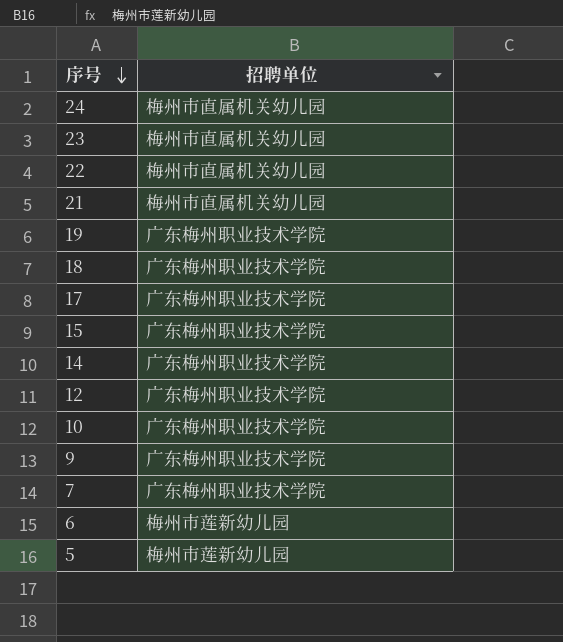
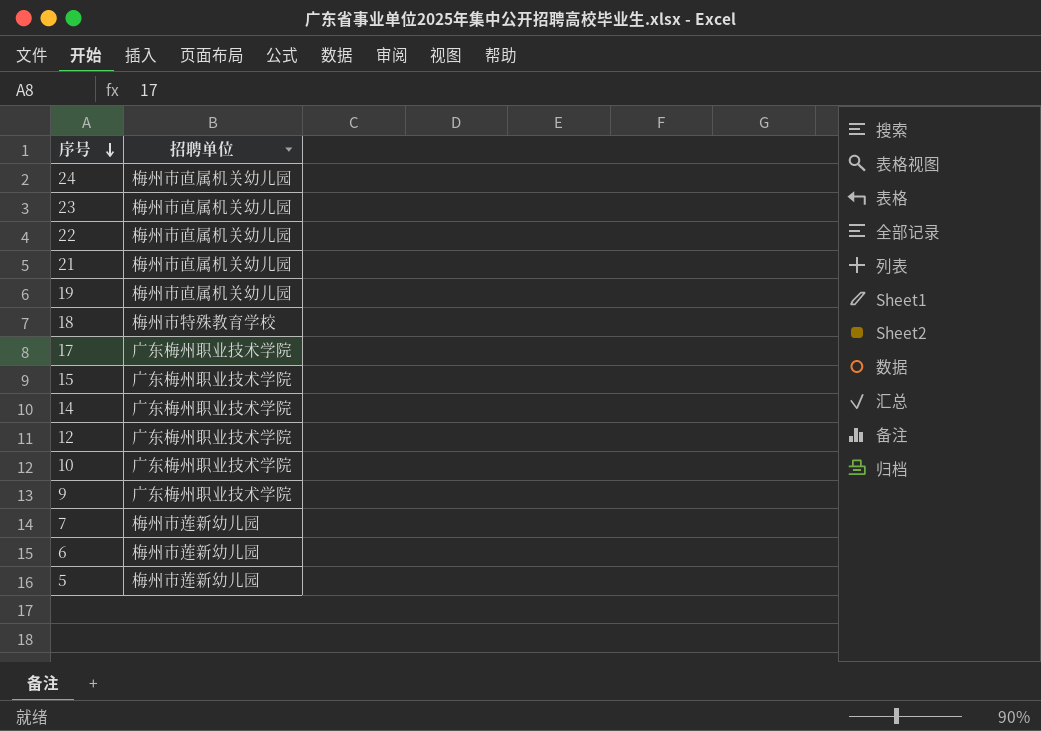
19 | 招聘单位: 广东梅州职业技术学院 -> 梅州市直属机关幼儿园
18 | 招聘单位: 广东梅州职业技术学院 -> 梅州市特殊教育学校
7 | 招聘单位: 广东梅州职业技术学院 -> 梅州市莲新幼儿园

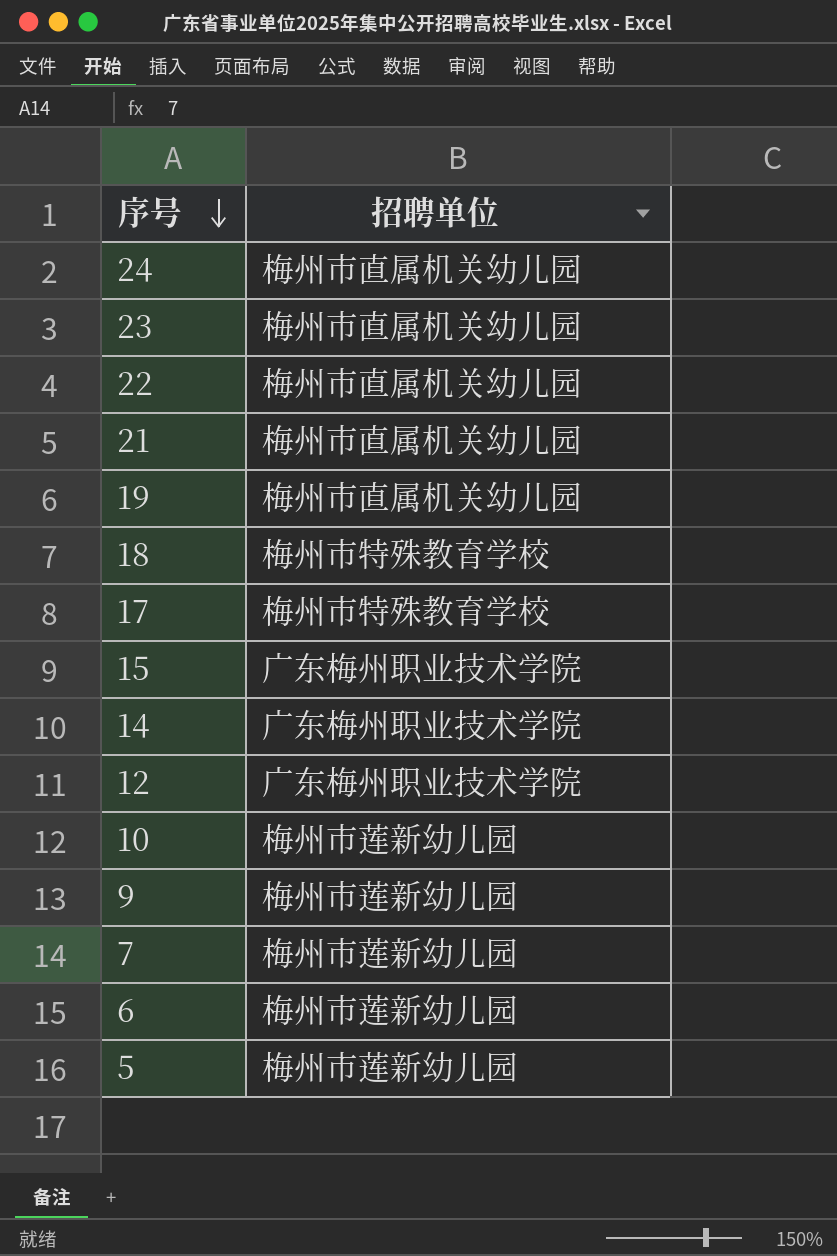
17 | 招聘单位: 广东梅州职业技术学院 -> 梅州市特殊教育学校
10 | 招聘单位: 广东梅州职业技术学院 -> 梅州市莲新幼儿园
9 | 招聘单位: 广东梅州职业技术学院 -> 梅州市莲新幼儿园

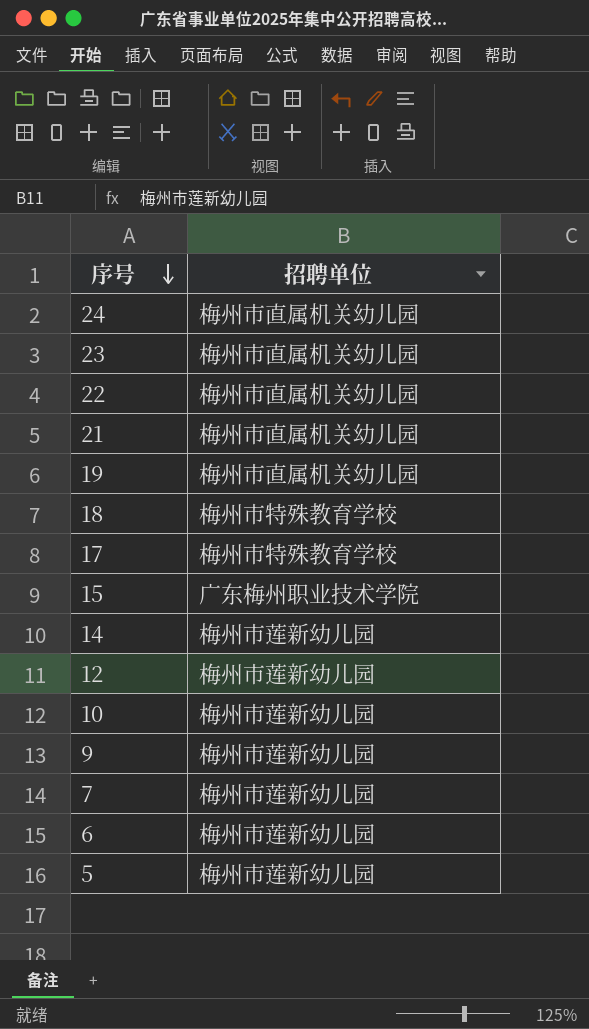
14 | 招聘单位: 广东梅州职业技术学院 -> 梅州市莲新幼儿园
12 | 招聘单位: 广东梅州职业技术学院 -> 梅州市莲新幼儿园

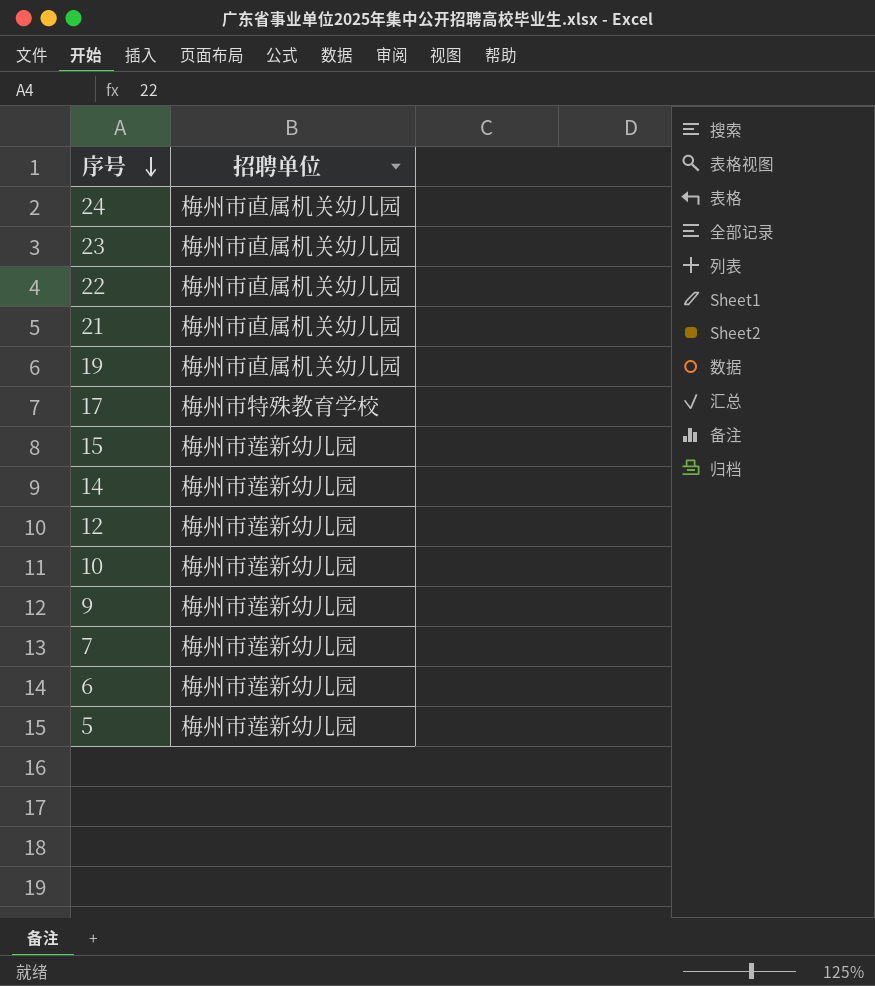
row 18: 梅州市特殊教育学校 -> none
15 | 招聘单位: 广东梅州职业技术学院 -> 梅州市莲新幼儿园

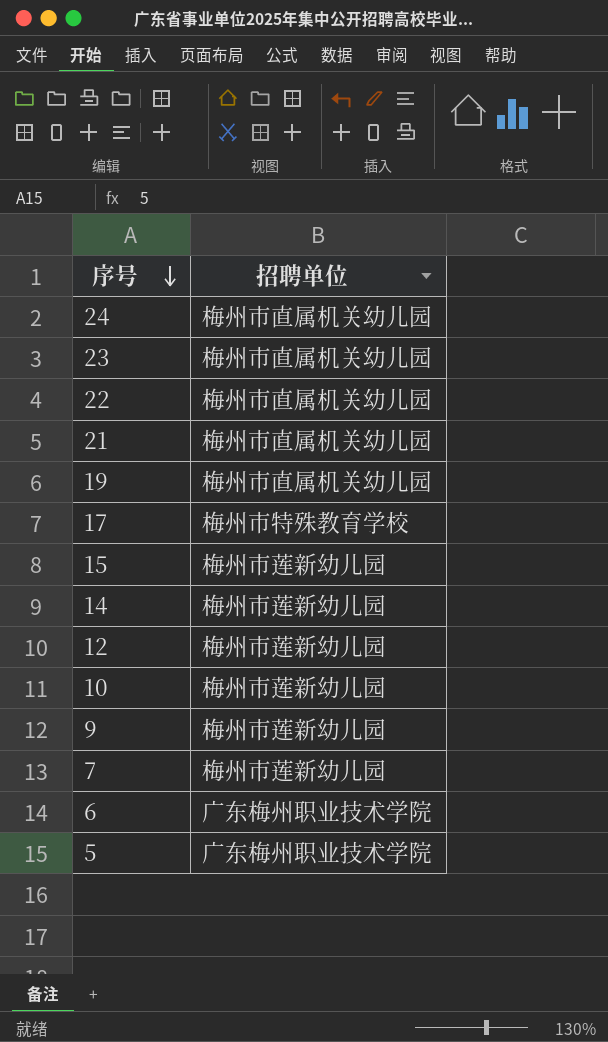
6 | 招聘单位: 梅州市莲新幼儿园 -> 广东梅州职业技术学院
5 | 招聘单位: 梅州市莲新幼儿园 -> 广东梅州职业技术学院

